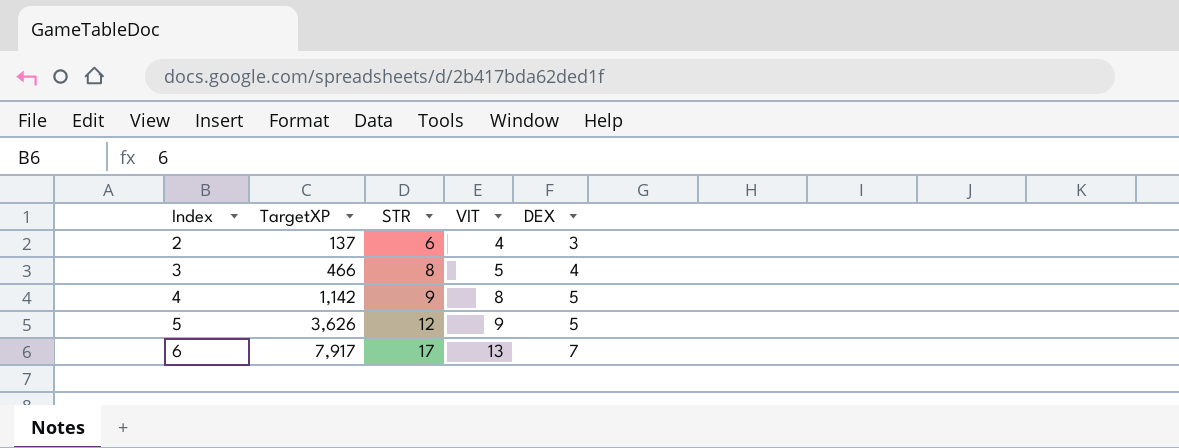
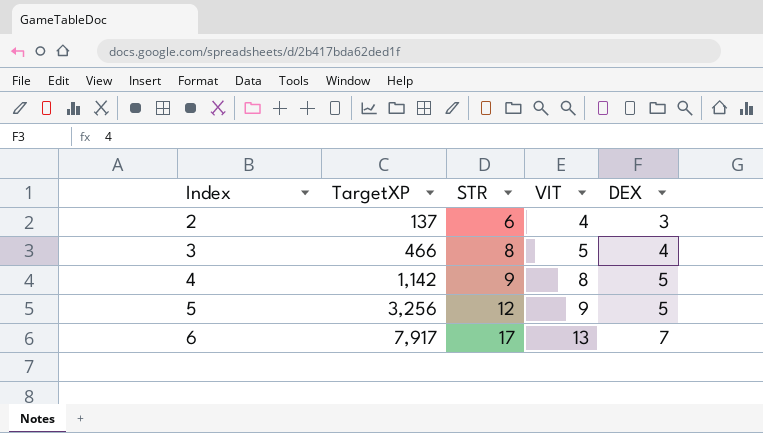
5 | TargetXP: 3,626 -> 3,256

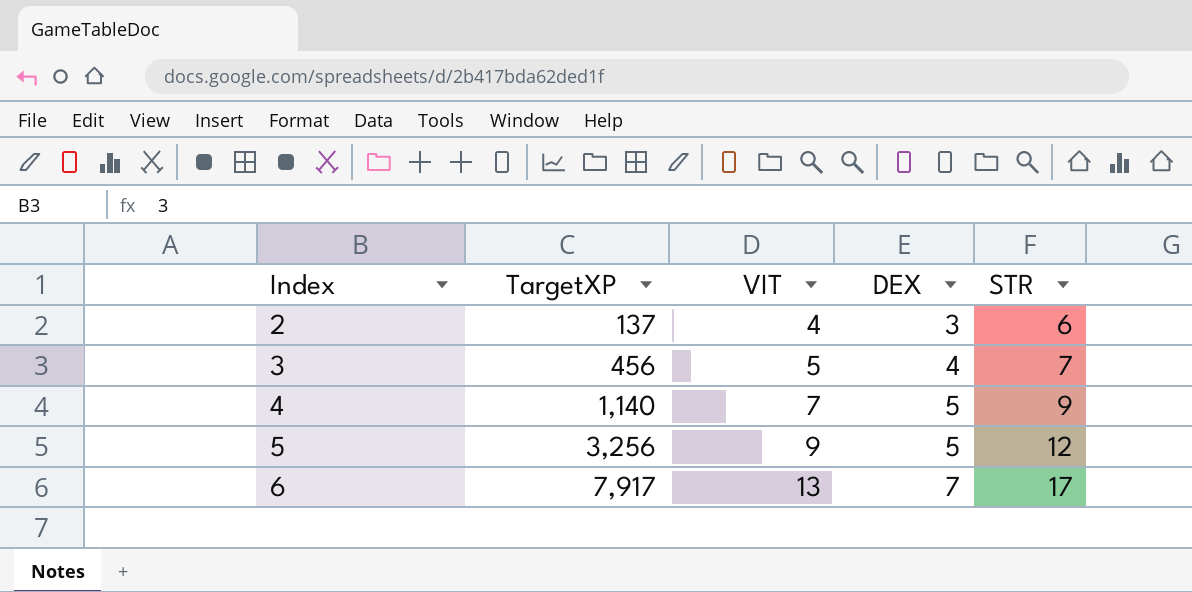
column STR | position: 3 -> 5
3 | TargetXP: 466 -> 456
3 | STR: 8 -> 7
4 | TargetXP: 1,142 -> 1,140
4 | VIT: 8 -> 7

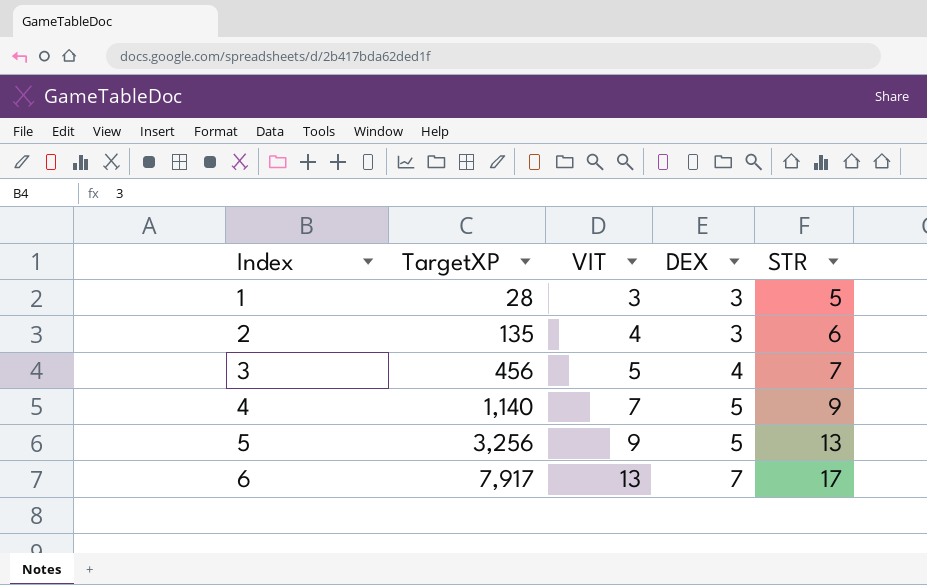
row 1: none -> 28 | 3 | 3 | 5
2 | TargetXP: 137 -> 135
5 | STR: 12 -> 13

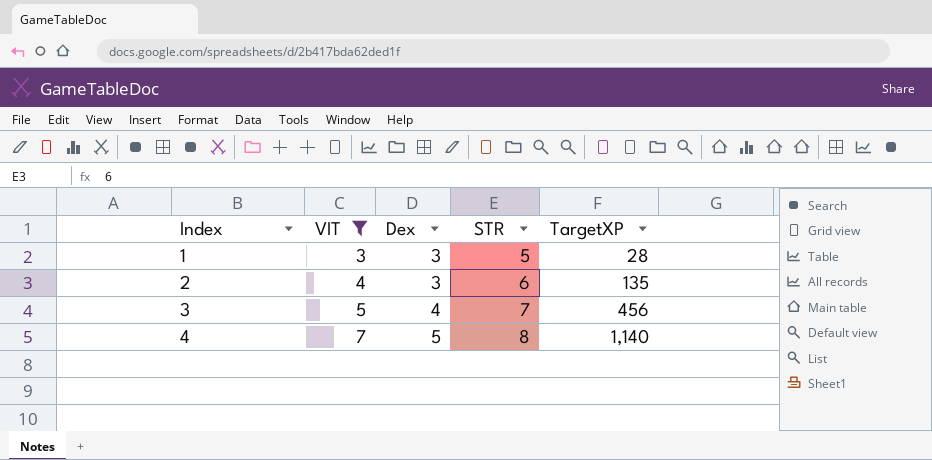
filter: none -> VIT <= 7
column name: DEX -> Dex
column TargetXP | position: 2 -> 5
4 | STR: 9 -> 8

